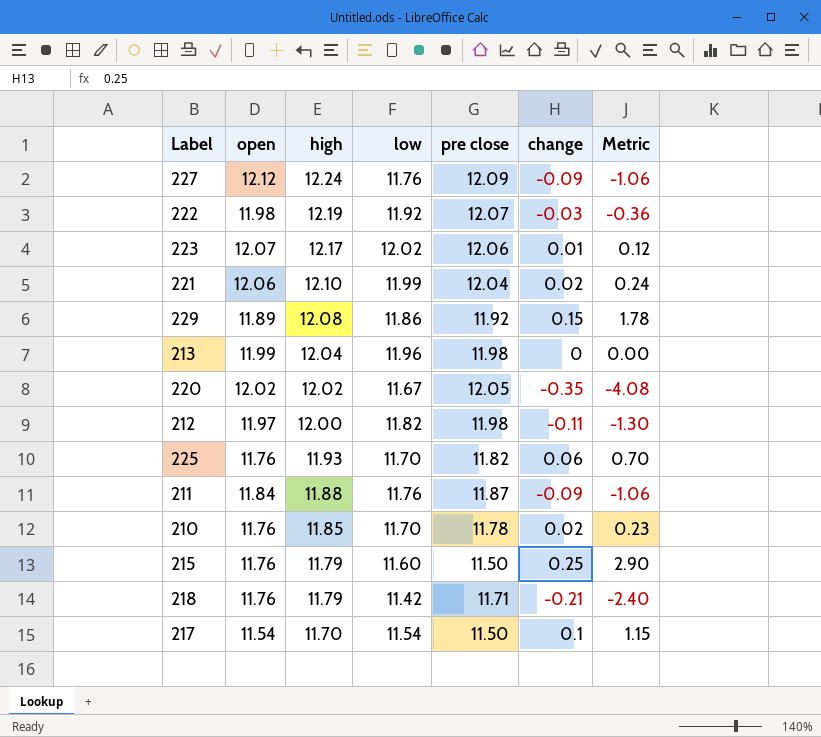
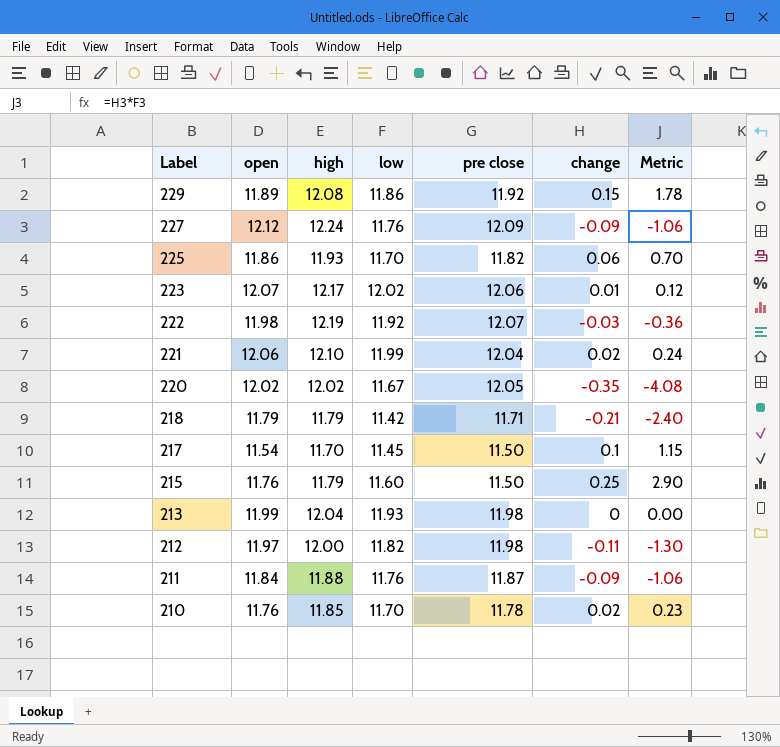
row order: high descending -> Label descending
225 | open: 11.76 -> 11.86
218 | open: 11.76 -> 11.79
217 | low: 11.54 -> 11.45
213 | low: 11.96 -> 11.93

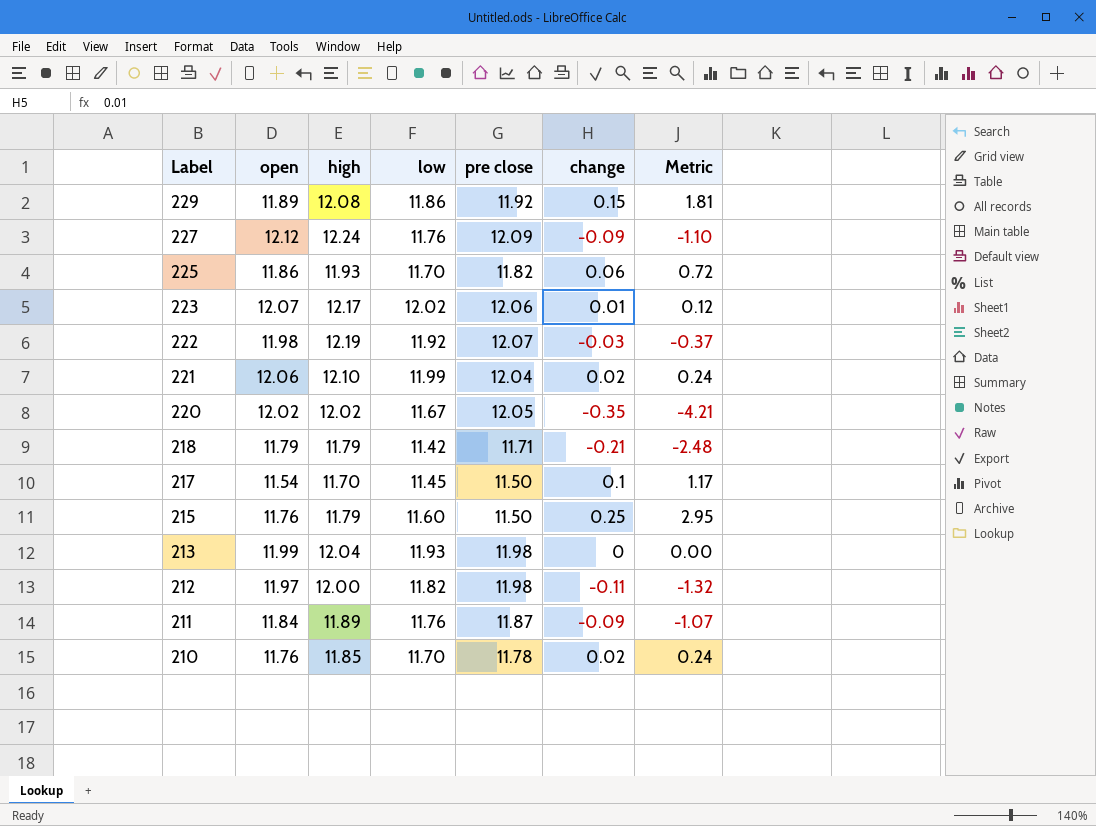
column Metric | formula: [low] * [change] -> [high] * [change]
211 | high: 11.88 -> 11.89

